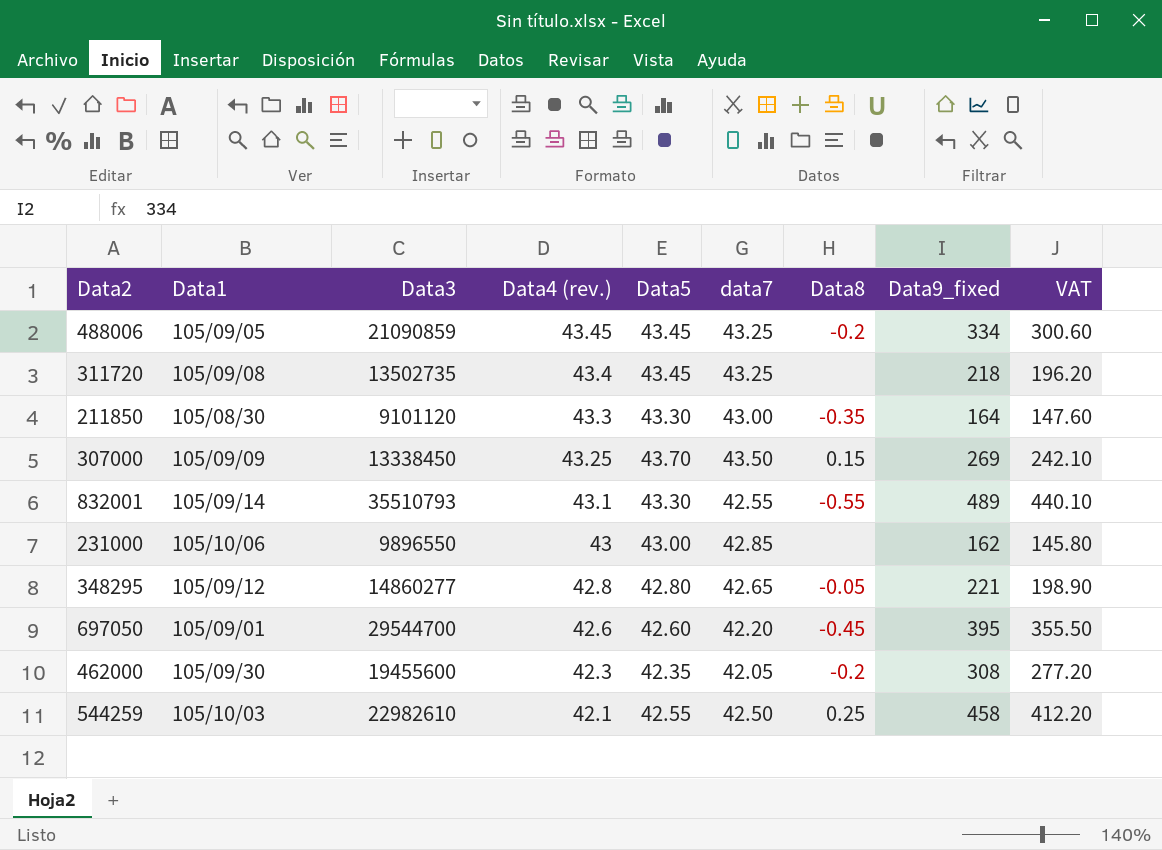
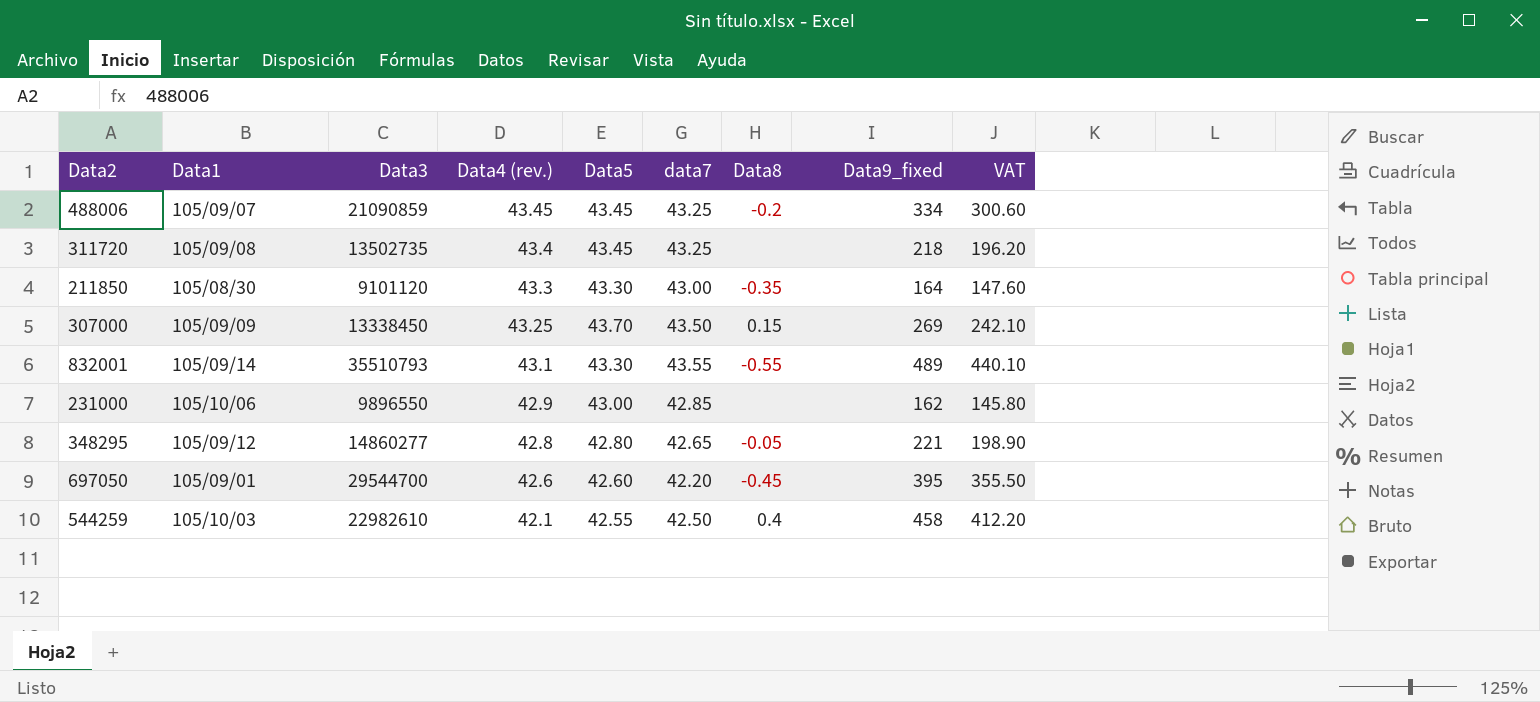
row 462000: 105/09/30 | 19455600 | 42.3 | 42.35 | 42.05 | -0.2 | 308 | 277.20 -> none
488006 | Data1: 105/09/05 -> 105/09/07
832001 | data7: 42.55 -> 43.55
231000 | Data4 (rev.): 43 -> 42.9
544259 | Data8: 0.25 -> 0.4

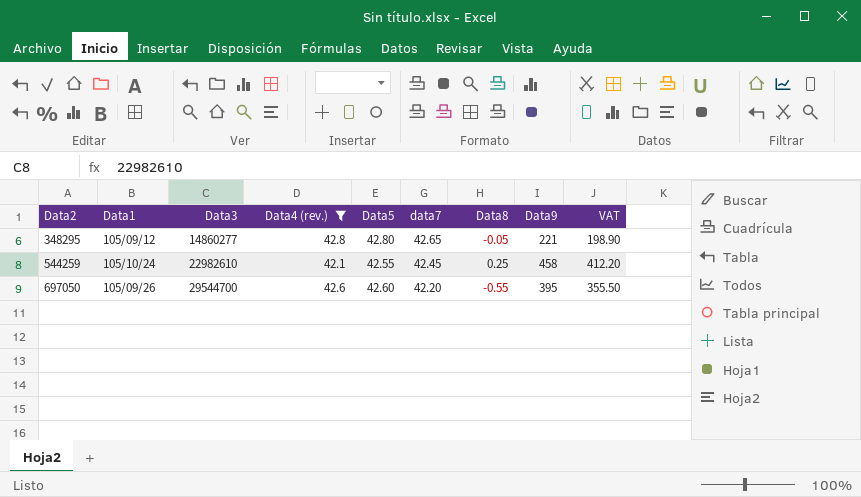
filter: none -> Data4 (rev.) <= 42.8
row order: Data4 (rev.) descending -> Data2 ascending
column name: Data9_fixed -> Data9
544259 | Data1: 105/10/03 -> 105/10/24
544259 | data7: 42.50 -> 42.45
544259 | Data8: 0.4 -> 0.25
697050 | Data1: 105/09/01 -> 105/09/26
697050 | Data8: -0.45 -> -0.55

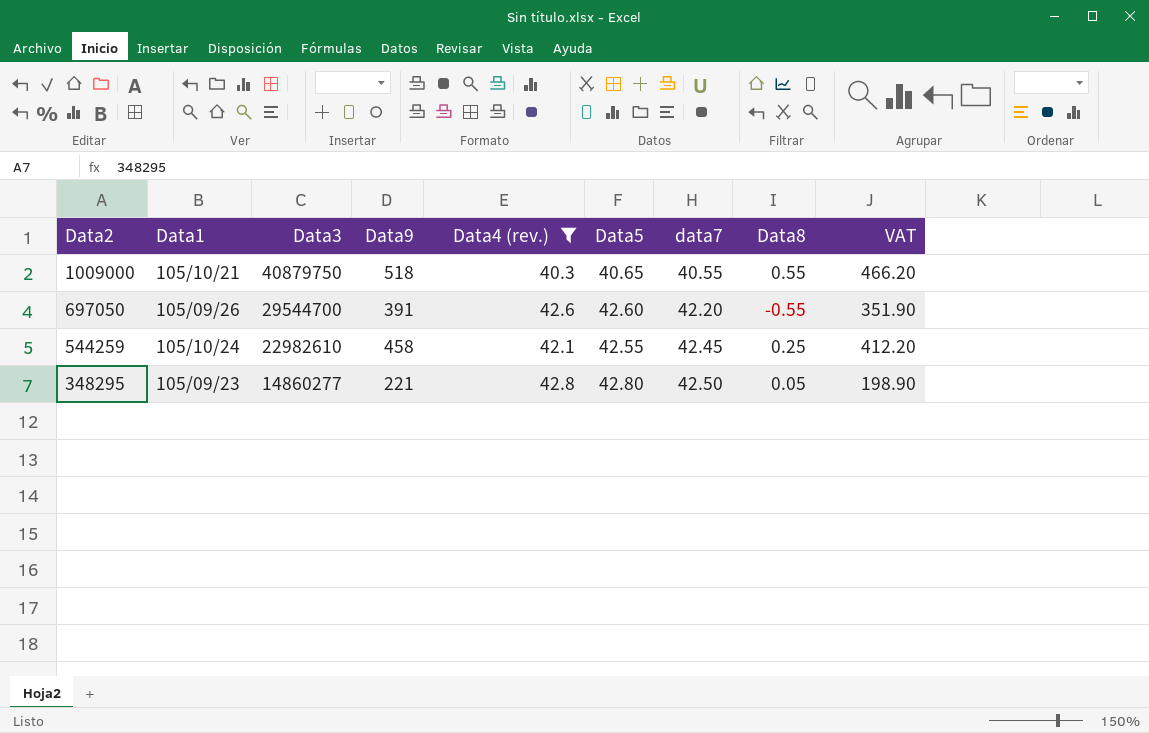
row order: Data2 ascending -> Data2 descending
column Data9 | position: 8 -> 4
row 1009000: none -> 105/10/21 | 40879750 | 518 | 40.3 | 40.65 | 40.55 | 0.55 | 466.20
697050 | Data9: 395 -> 391
697050 | VAT: 355.50 -> 351.90
348295 | Data1: 105/09/12 -> 105/09/23
348295 | data7: 42.65 -> 42.50
348295 | Data8: -0.05 -> 0.05

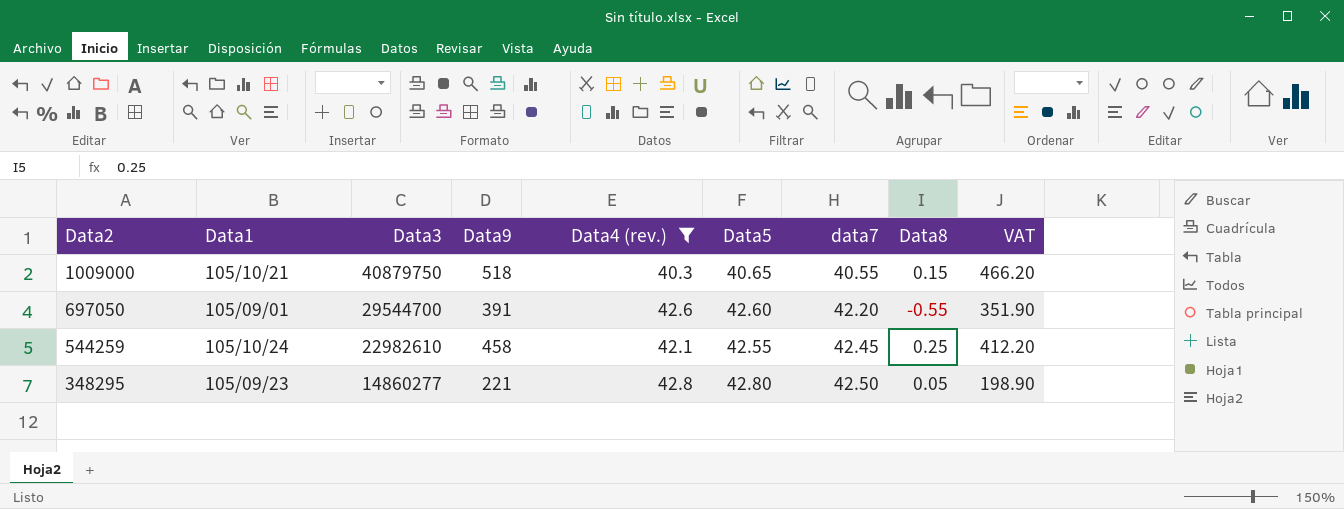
1009000 | Data8: 0.55 -> 0.15
697050 | Data1: 105/09/26 -> 105/09/01

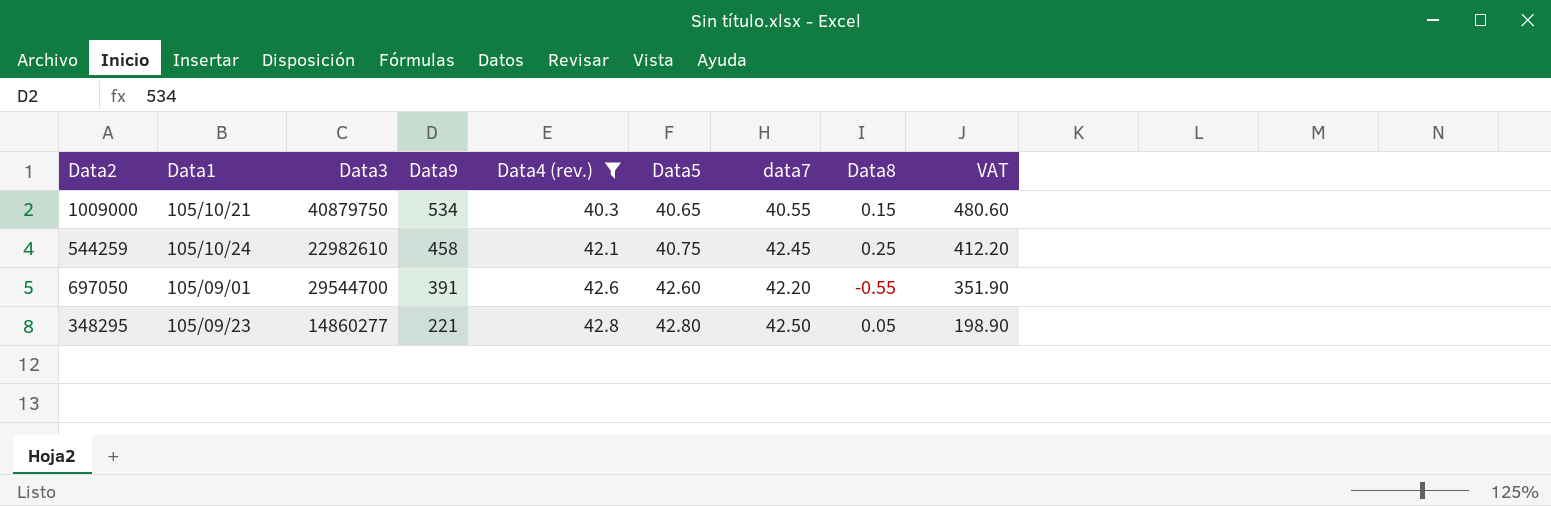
row order: Data2 descending -> Data9 descending
1009000 | Data9: 518 -> 534
1009000 | VAT: 466.20 -> 480.60
544259 | Data5: 42.55 -> 40.75

